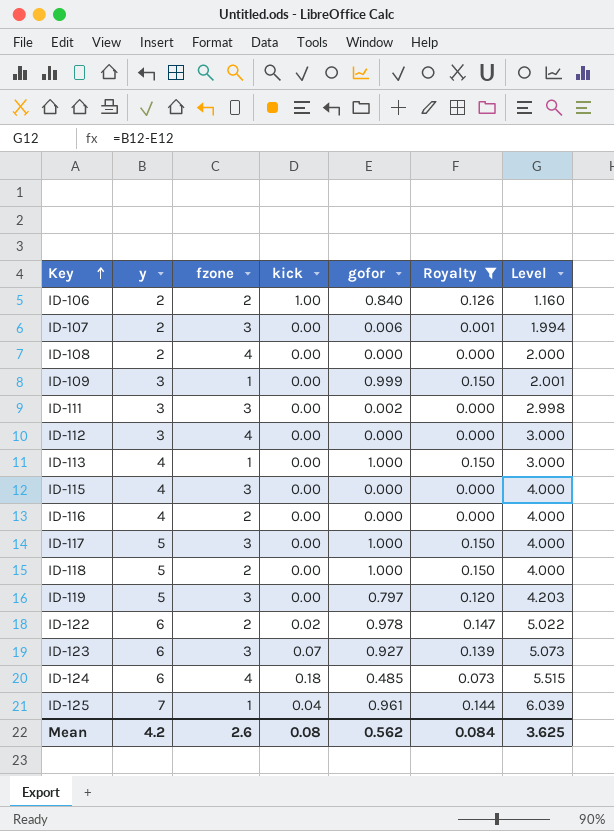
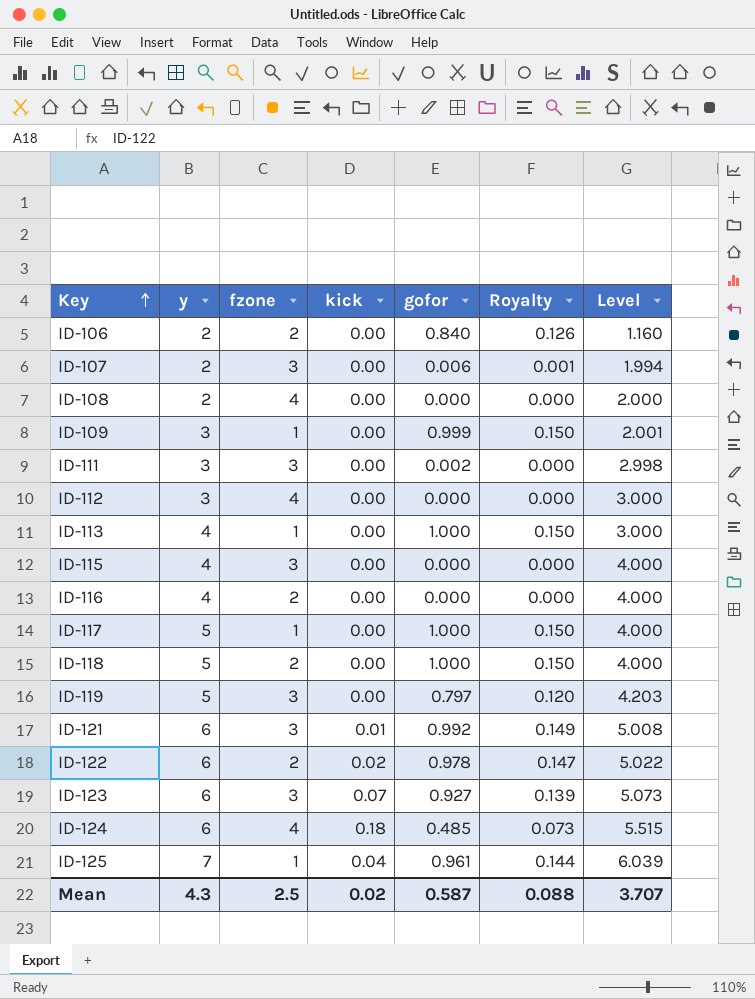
filter: Royalty != 0.149 -> none
ID-106 | kick: 1.00 -> 0.00
ID-117 | fzone: 3 -> 1
Mean | y: 4.2 -> 4.3
Mean | fzone: 2.6 -> 2.5
Mean | kick: 0.08 -> 0.02
Mean | gofor: 0.562 -> 0.587
Mean | Royalty: 0.084 -> 0.088
Mean | Level: 3.625 -> 3.707

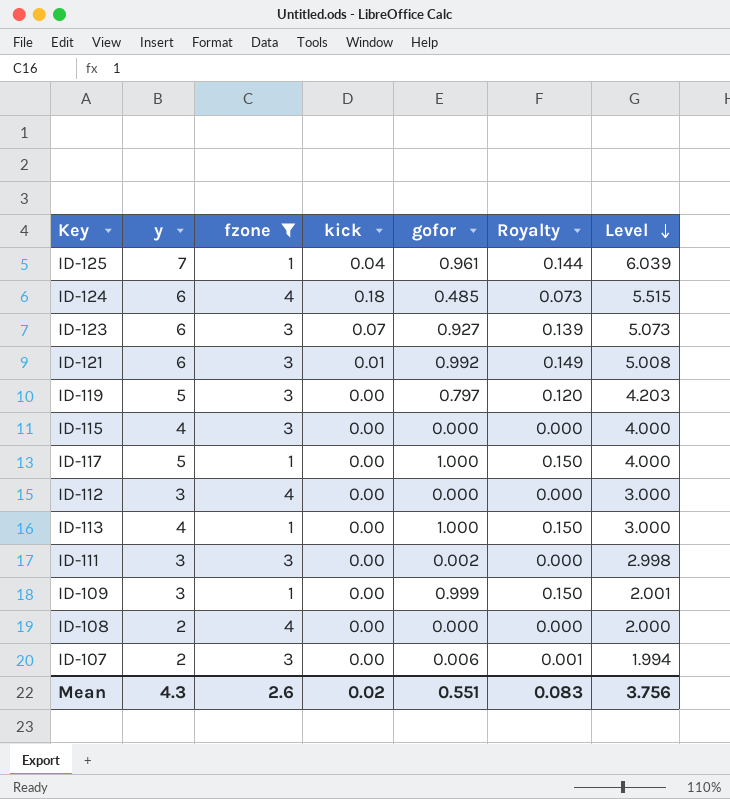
filter: none -> fzone != 2
row order: Key ascending -> Level descending
Mean | fzone: 2.5 -> 2.6
Mean | gofor: 0.587 -> 0.551
Mean | Royalty: 0.088 -> 0.083
Mean | Level: 3.707 -> 3.756

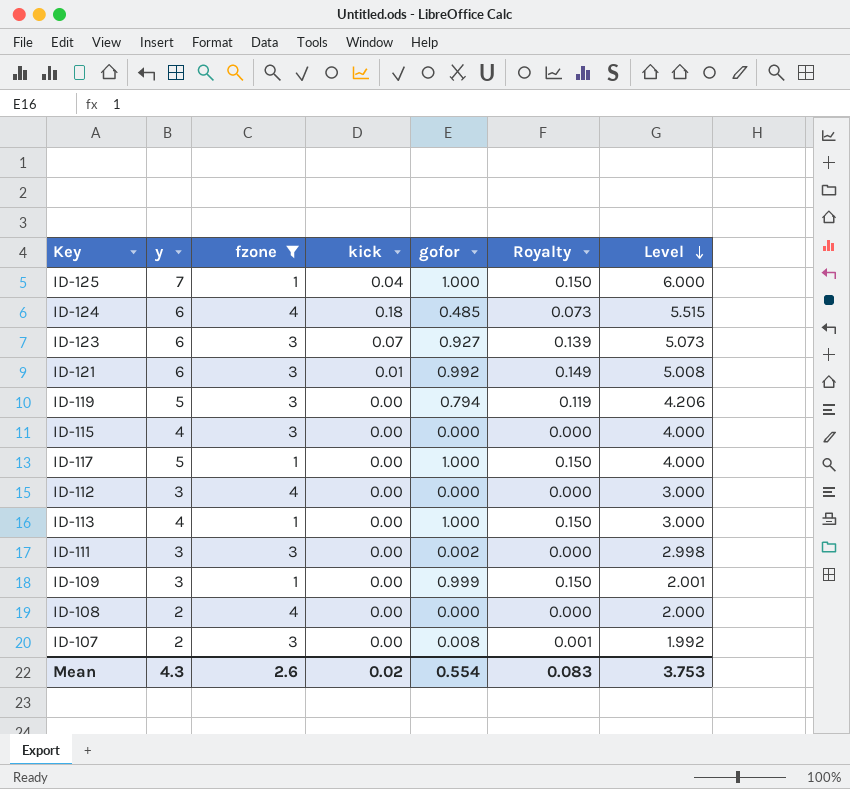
ID-125 | gofor: 0.961 -> 1.000
ID-125 | Royalty: 0.144 -> 0.150
ID-125 | Level: 6.039 -> 6.000
ID-119 | gofor: 0.797 -> 0.794
ID-119 | Royalty: 0.120 -> 0.119
ID-119 | Level: 4.203 -> 4.206
ID-107 | gofor: 0.006 -> 0.008
ID-107 | Level: 1.994 -> 1.992
Mean | gofor: 0.551 -> 0.554
Mean | Level: 3.756 -> 3.753

